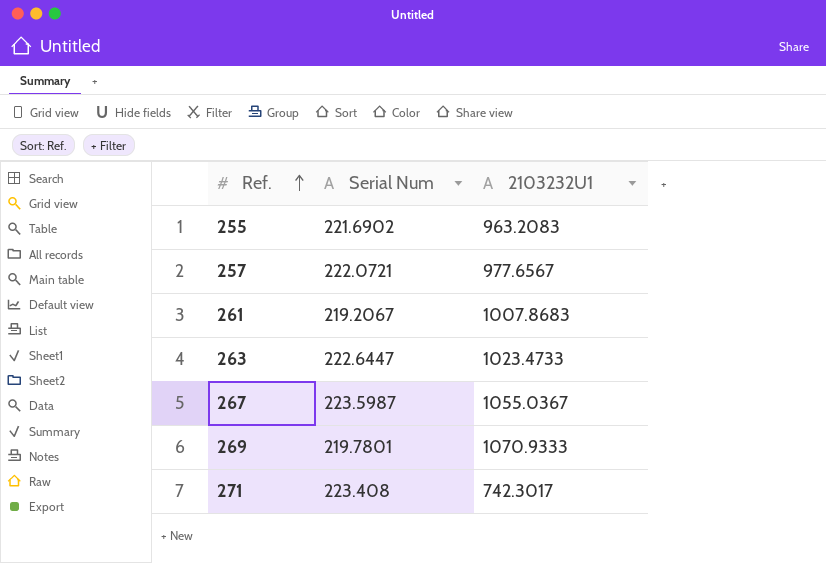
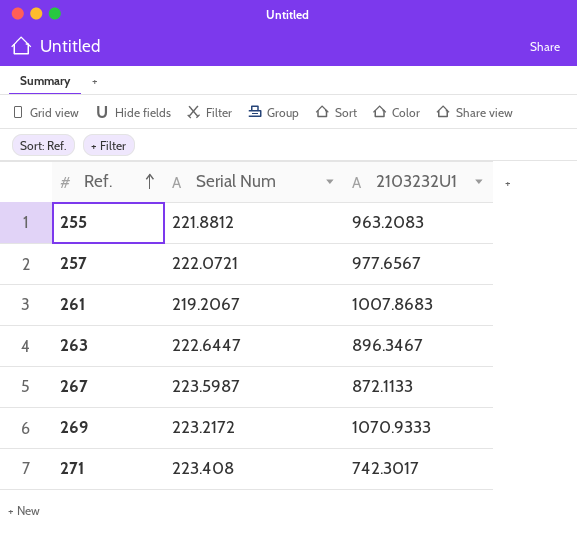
255 | Serial Num: 221.6902 -> 221.8812
263 | 2103232U1: 1023.4733 -> 896.3467
267 | 2103232U1: 1055.0367 -> 872.1133
269 | Serial Num: 219.7801 -> 223.2172

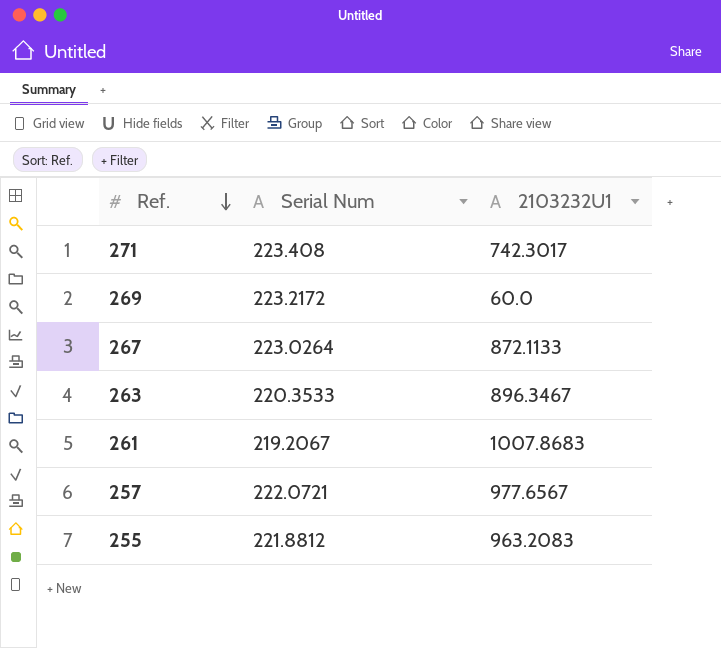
row order: Ref. ascending -> Ref. descending
269 | 2103232U1: 1070.9333 -> 60.0
267 | Serial Num: 223.5987 -> 223.0264
263 | Serial Num: 222.6447 -> 220.3533

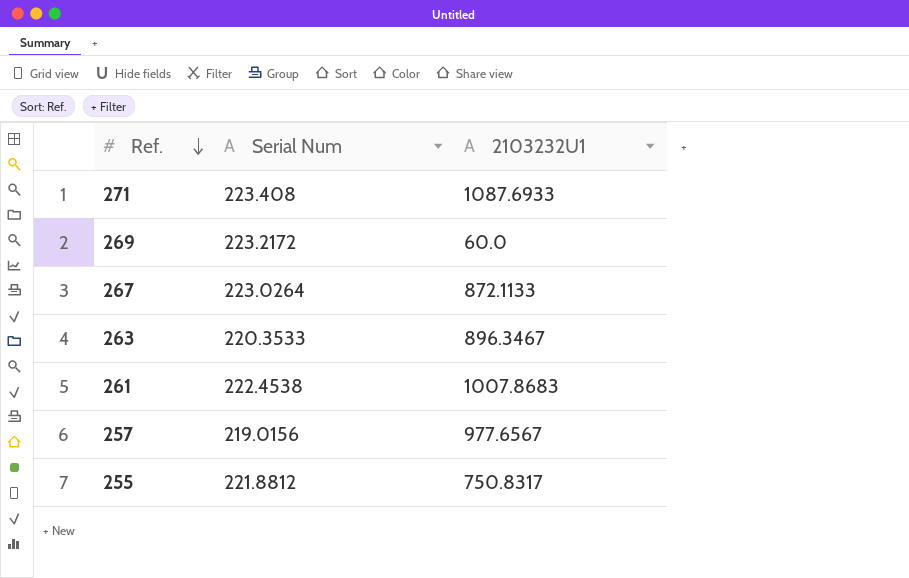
271 | 2103232U1: 742.3017 -> 1087.6933
261 | Serial Num: 219.2067 -> 222.4538
257 | Serial Num: 222.0721 -> 219.0156
255 | 2103232U1: 963.2083 -> 750.8317

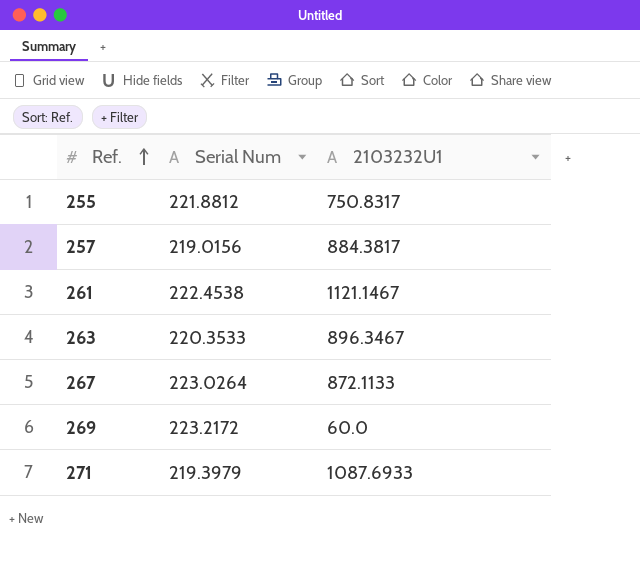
row order: Ref. descending -> Ref. ascending
257 | 2103232U1: 977.6567 -> 884.3817
261 | 2103232U1: 1007.8683 -> 1121.1467
271 | Serial Num: 223.408 -> 219.3979

